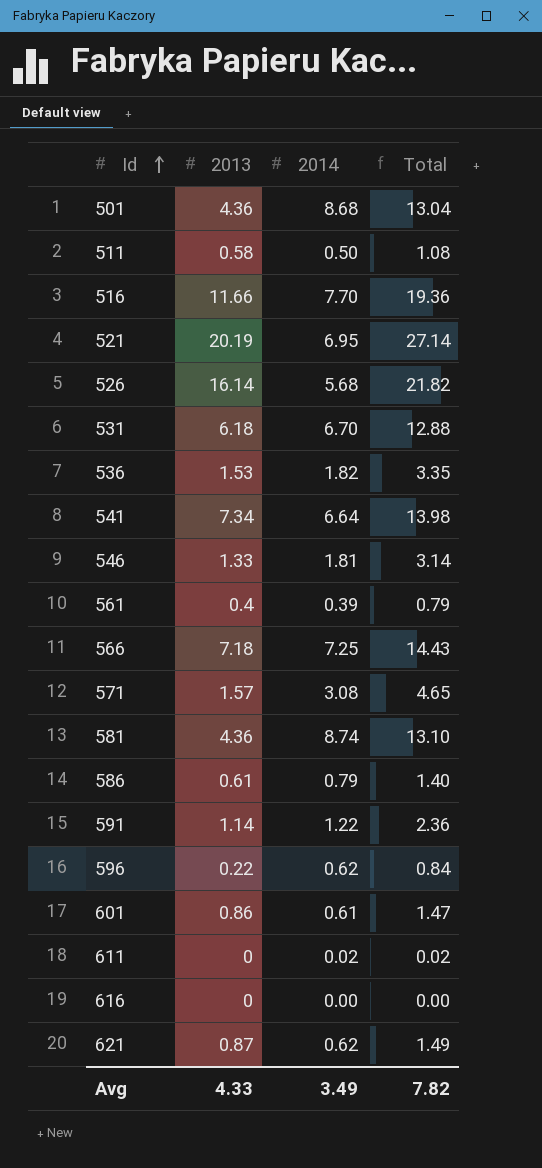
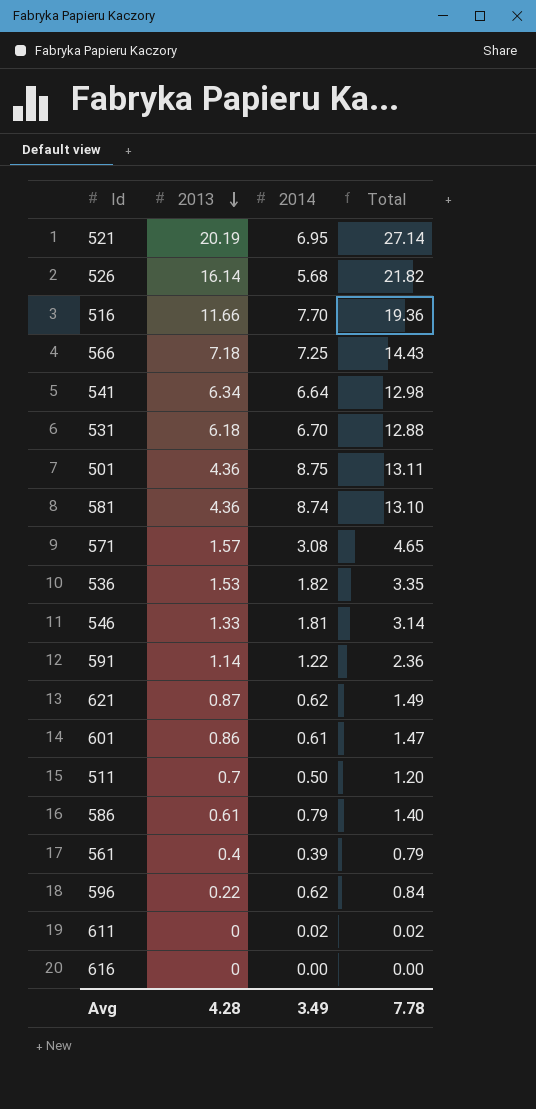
row order: Id ascending -> 2013 descending
541 | 2013: 7.34 -> 6.34
541 | Total: 13.98 -> 12.98
501 | 2014: 8.68 -> 8.75
501 | Total: 13.04 -> 13.11
511 | 2013: 0.58 -> 0.7
511 | Total: 1.08 -> 1.20
Avg | 2013: 4.33 -> 4.28
Avg | Total: 7.82 -> 7.78

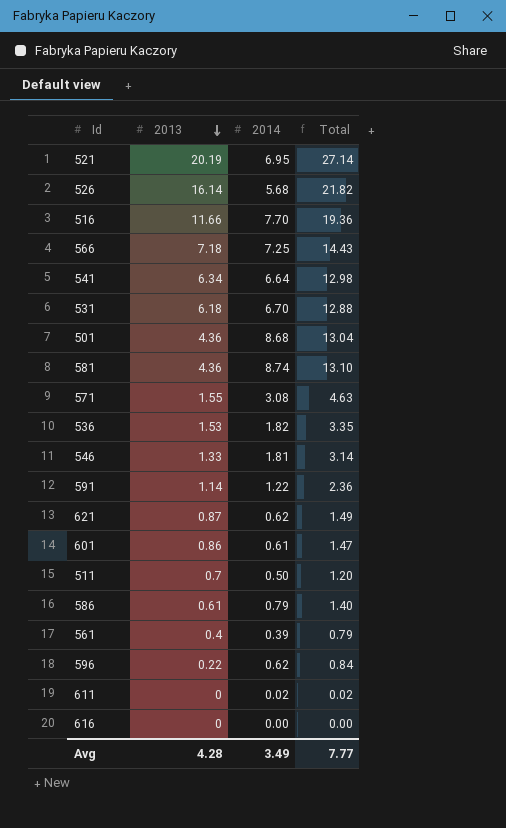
501 | 2014: 8.75 -> 8.68
501 | Total: 13.11 -> 13.04
571 | 2013: 1.57 -> 1.55
571 | Total: 4.65 -> 4.63
Avg | Total: 7.78 -> 7.77

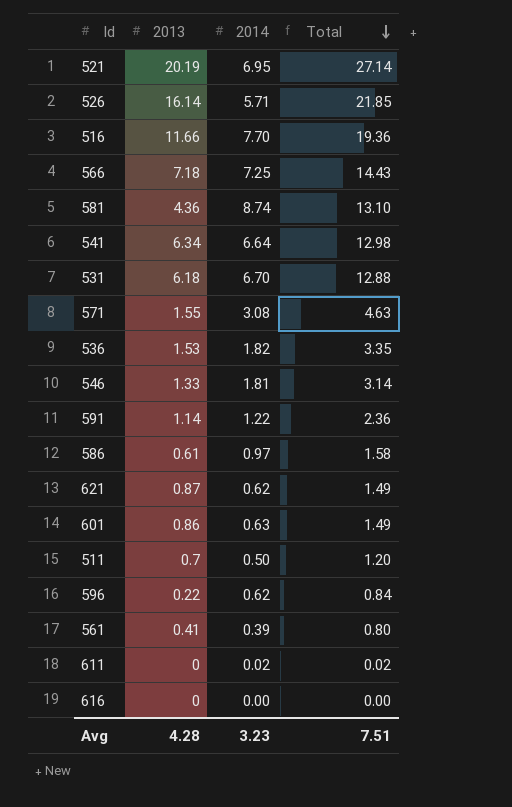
row order: 2013 descending -> Total descending
row 501: 4.36 | 8.68 | 13.04 -> none
526 | 2014: 5.68 -> 5.71
526 | Total: 21.82 -> 21.85
586 | 2014: 0.79 -> 0.97
586 | Total: 1.40 -> 1.58
601 | 2014: 0.61 -> 0.63
601 | Total: 1.47 -> 1.49
561 | 2013: 0.4 -> 0.41
561 | Total: 0.79 -> 0.80
Avg | 2014: 3.49 -> 3.23
Avg | Total: 7.77 -> 7.51

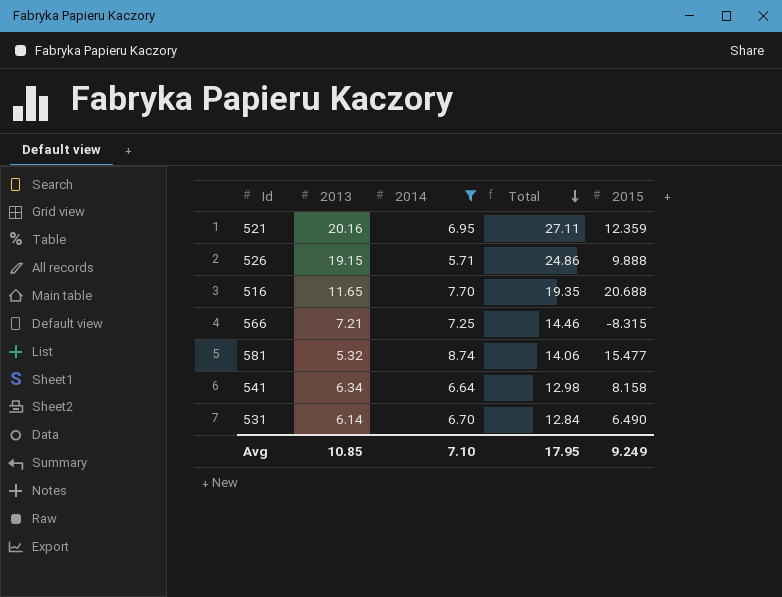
filter: none -> 2014 >= 5.71
column 2015 | position: none -> 5
521 | 2013: 20.19 -> 20.16
521 | Total: 27.14 -> 27.11
526 | 2013: 16.14 -> 19.15
526 | Total: 21.85 -> 24.86
516 | 2013: 11.66 -> 11.65
516 | Total: 19.36 -> 19.35
566 | 2013: 7.18 -> 7.21
566 | Total: 14.43 -> 14.46
581 | 2013: 4.36 -> 5.32
581 | Total: 13.10 -> 14.06
531 | 2013: 6.18 -> 6.14
531 | Total: 12.88 -> 12.84
Avg | 2013: 4.28 -> 10.85
Avg | 2014: 3.23 -> 7.10
Avg | Total: 7.51 -> 17.95

